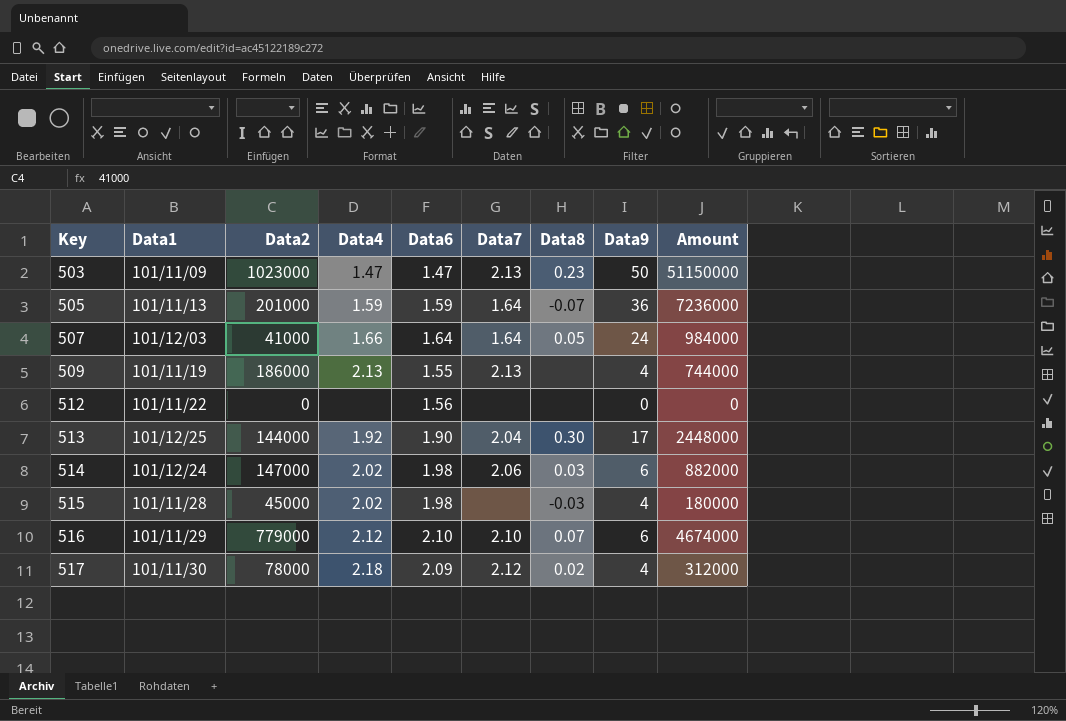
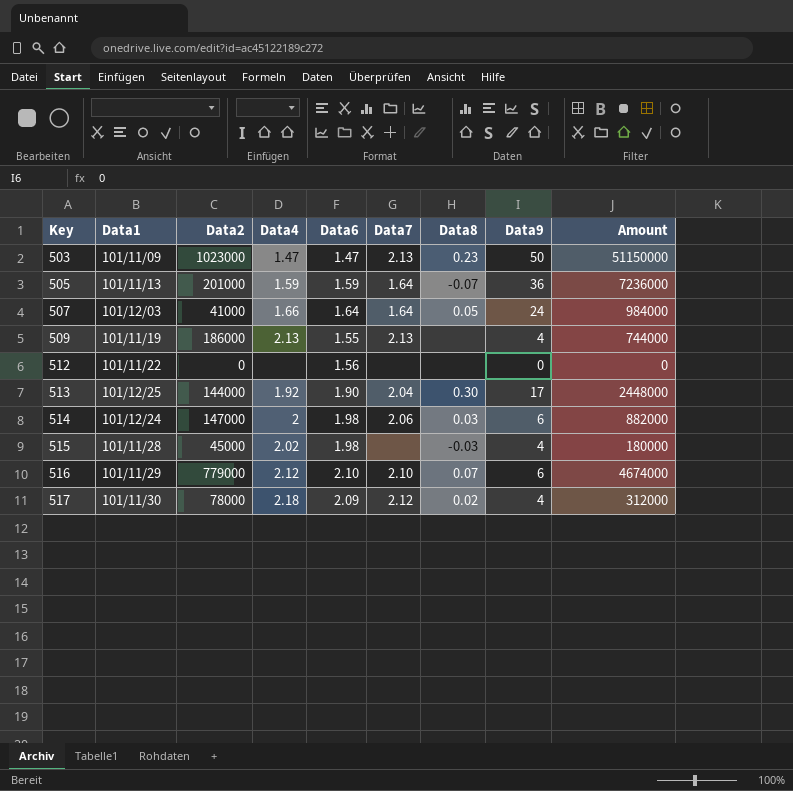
514 | Data4: 2.02 -> 2

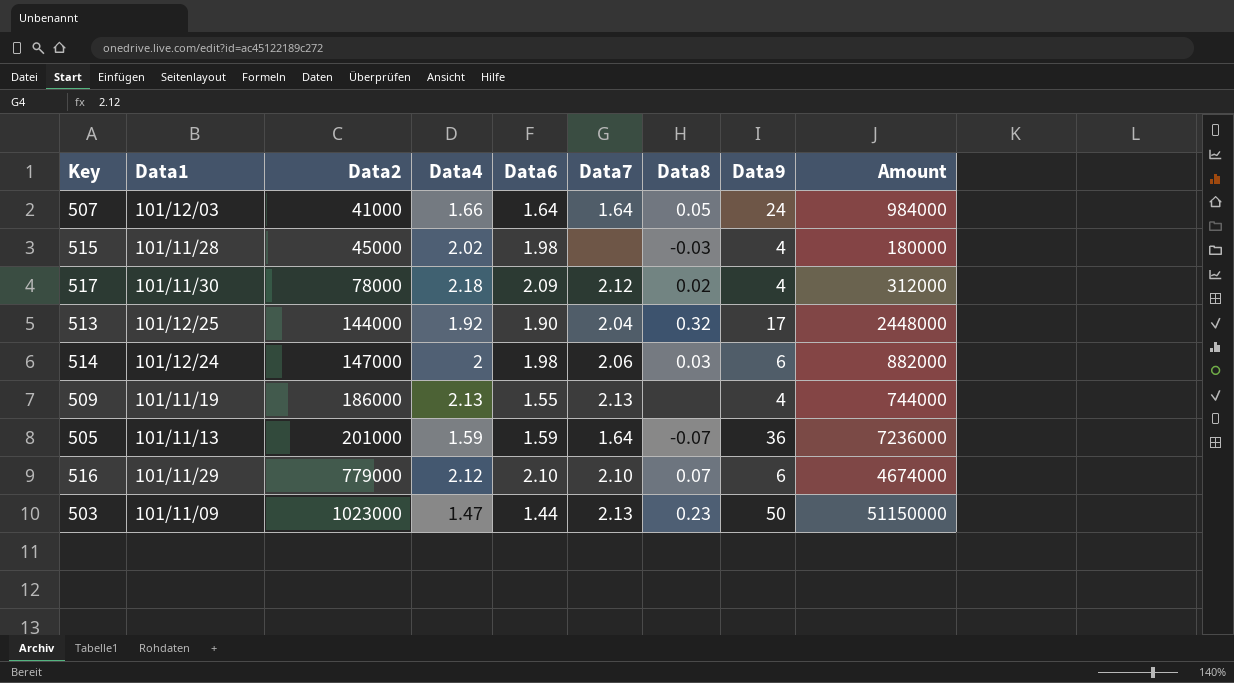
row order: Key ascending -> Data2 ascending
row 512: 101/11/22 | 0 | none | 1.56 | none | none | 0 | 0 -> none
513 | Data8: 0.30 -> 0.32
503 | Data6: 1.47 -> 1.44

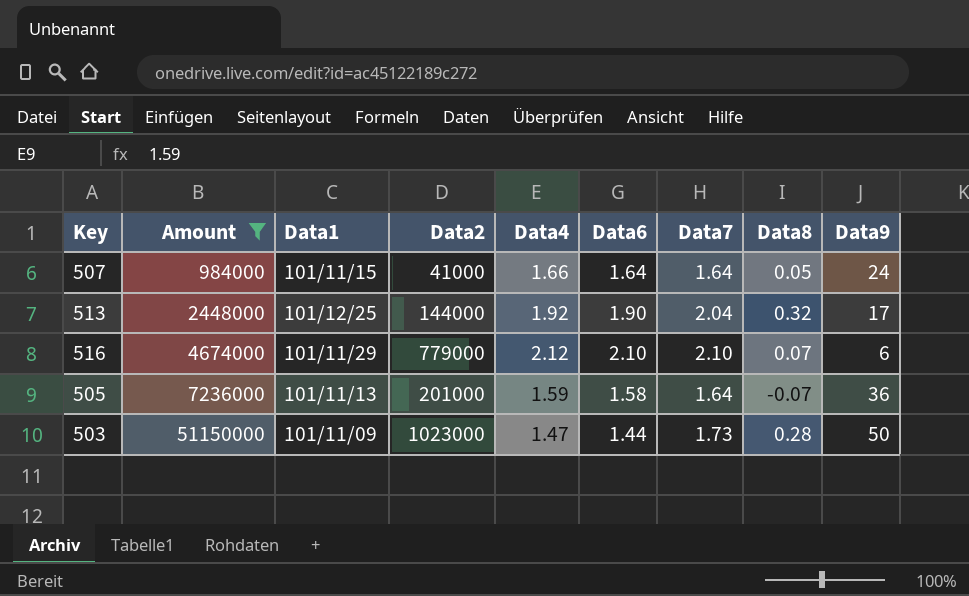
filter: none -> Amount >= 984000
row order: Data2 ascending -> Amount ascending
column Amount | position: 9 -> 2
507 | Data1: 101/12/03 -> 101/11/15
505 | Data6: 1.59 -> 1.58
503 | Data7: 2.13 -> 1.73
503 | Data8: 0.23 -> 0.28

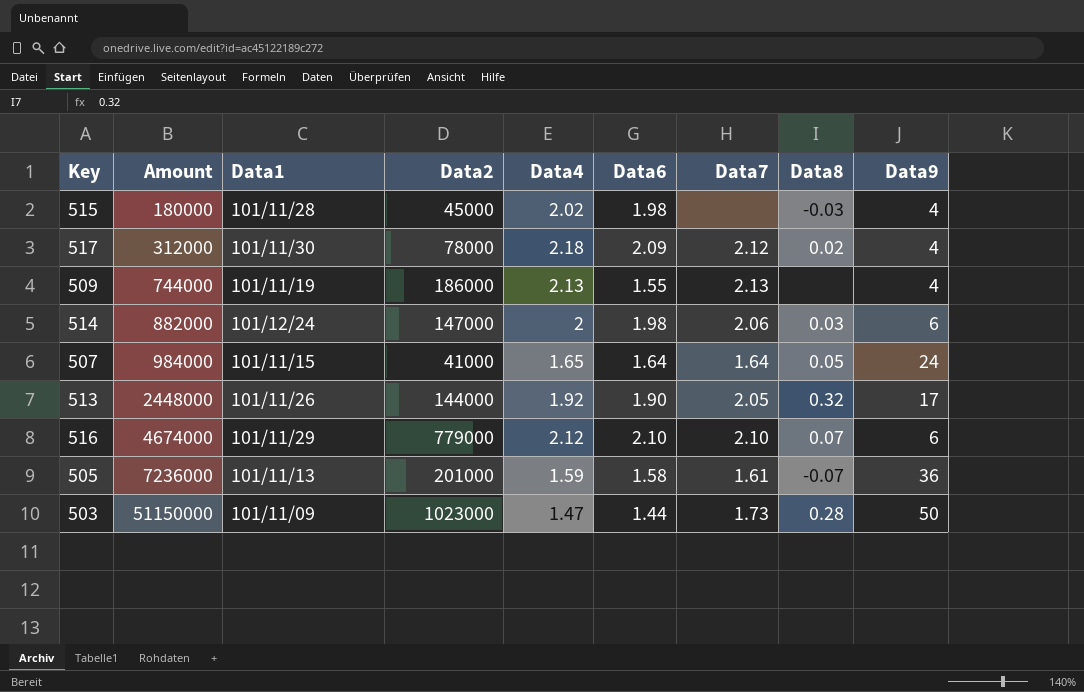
filter: Amount >= 984000 -> none
507 | Data4: 1.66 -> 1.65
513 | Data1: 101/12/25 -> 101/11/26
513 | Data7: 2.04 -> 2.05
505 | Data7: 1.64 -> 1.61

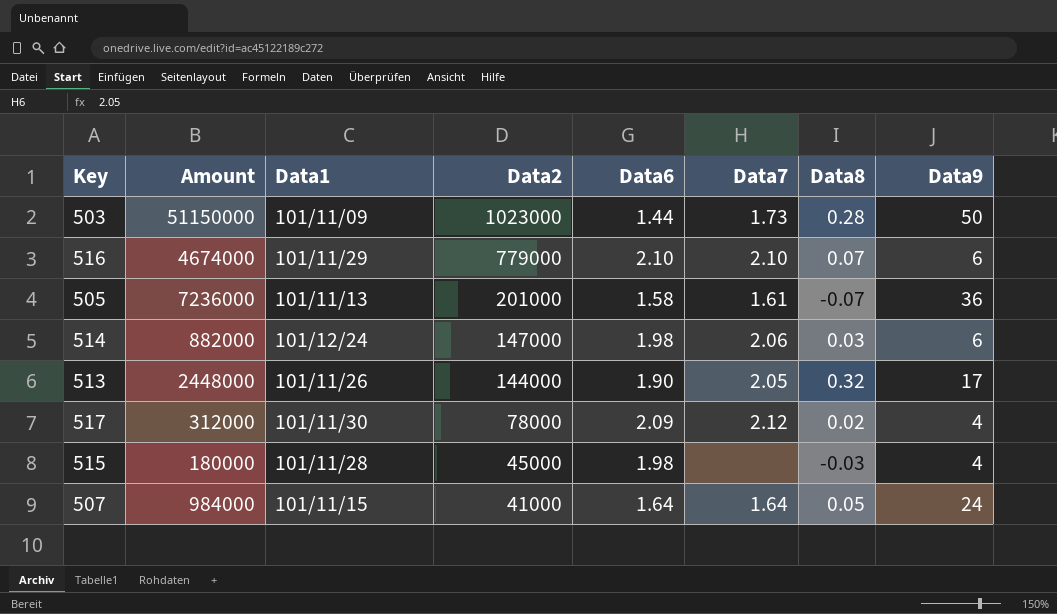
row order: Amount ascending -> Data2 descending
column Data4 | position: 5 -> none
row 509: 744000 | 101/11/19 | 186000 | 2.13 | 1.55 | 2.13 | none | 4 -> none

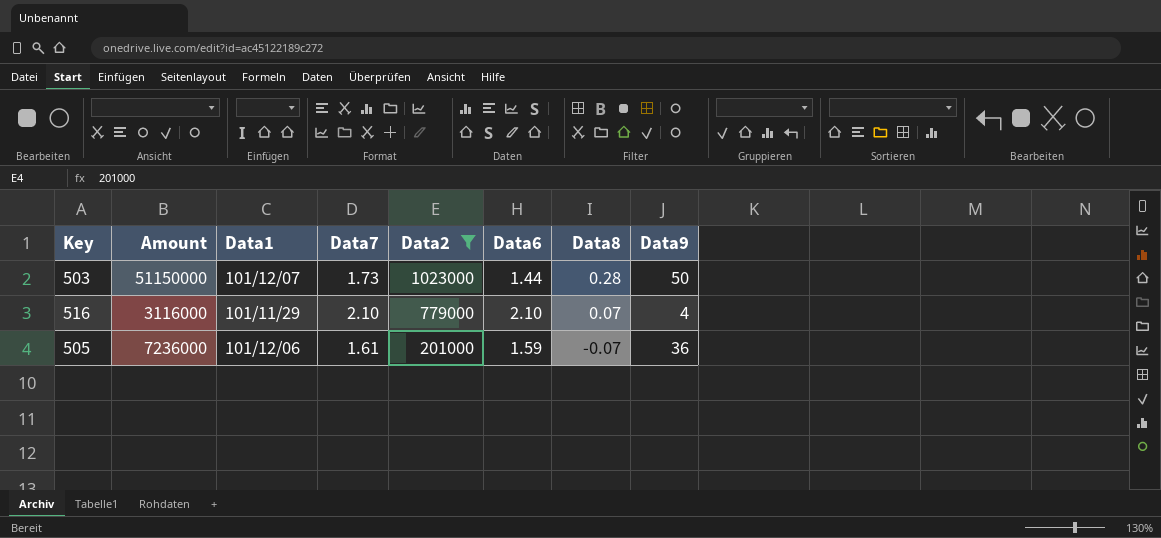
filter: none -> Data2 >= 201000
column Data7 | position: 6 -> 4
503 | Data1: 101/11/09 -> 101/12/07
516 | Amount: 4674000 -> 3116000
516 | Data9: 6 -> 4
505 | Data1: 101/11/13 -> 101/12/06
505 | Data6: 1.58 -> 1.59

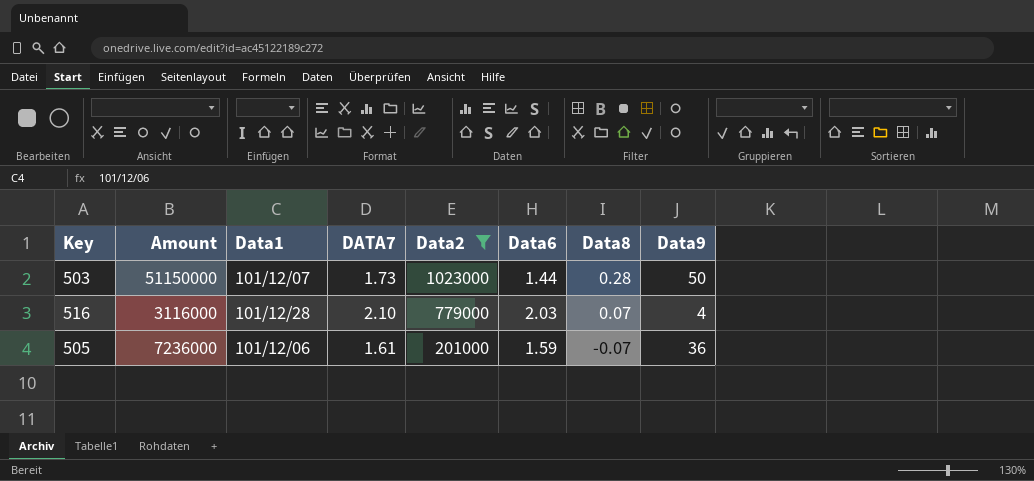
column name: Data7 -> DATA7
516 | Data1: 101/11/29 -> 101/12/28
516 | Data6: 2.10 -> 2.03

